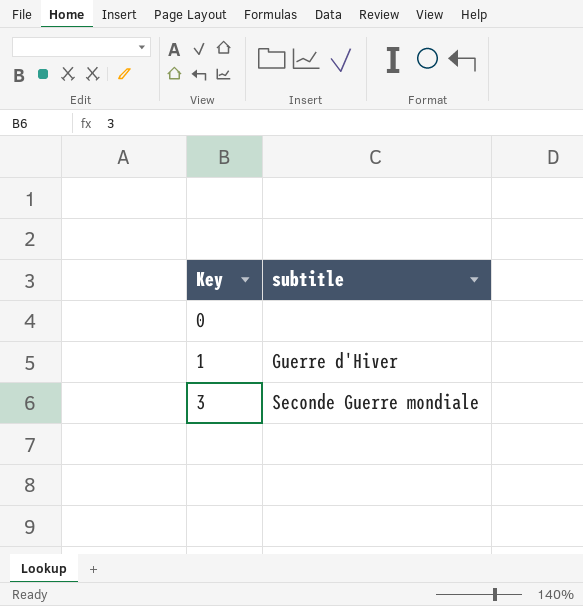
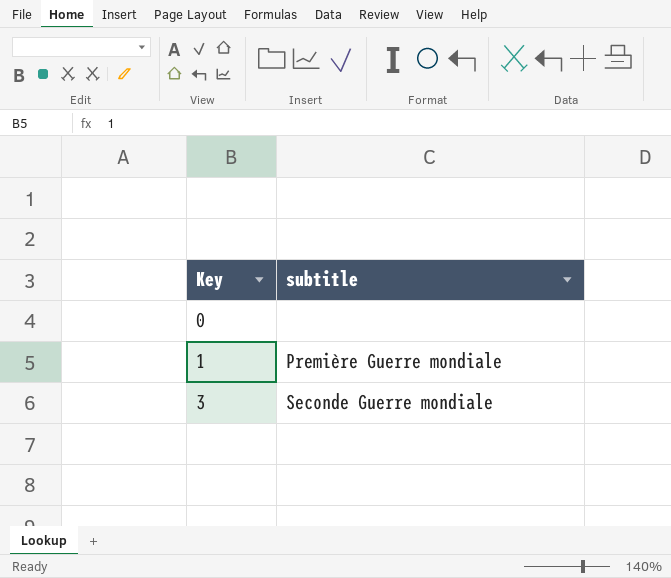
1 | subtitle: Guerre d'Hiver -> Première Guerre mondiale

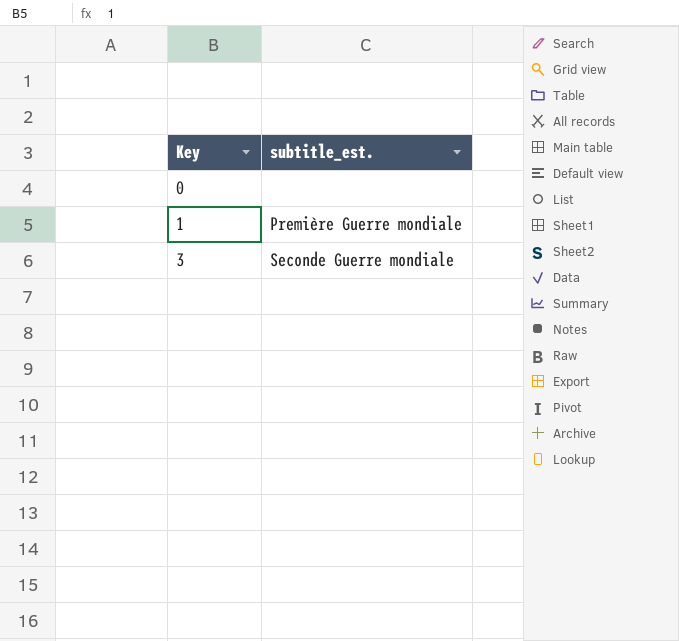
column name: subtitle -> subtitle_est.

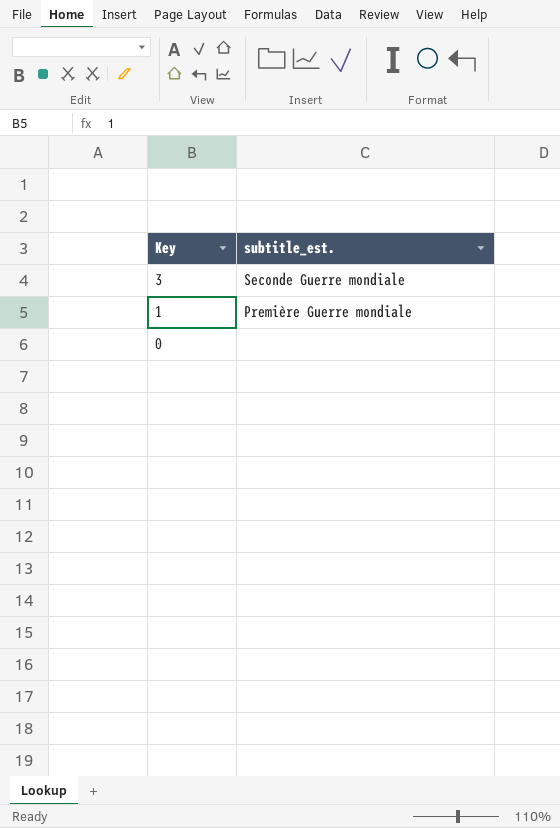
row order: Key ascending -> Key descending

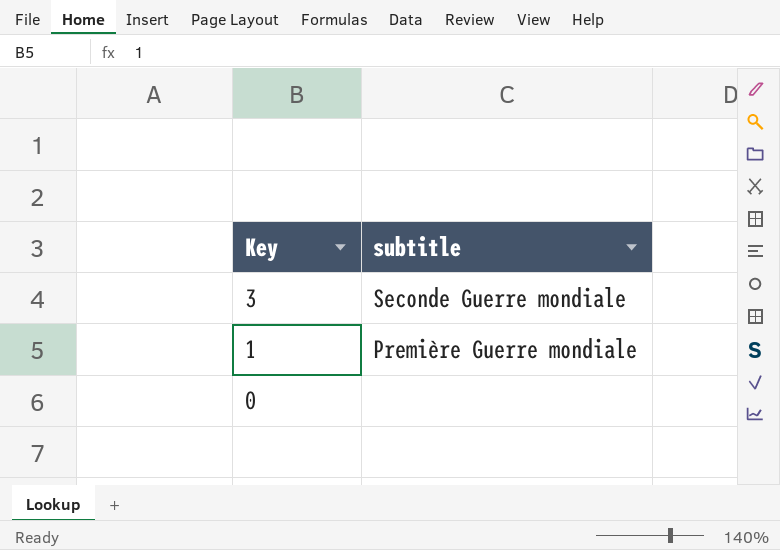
column name: subtitle_est. -> subtitle

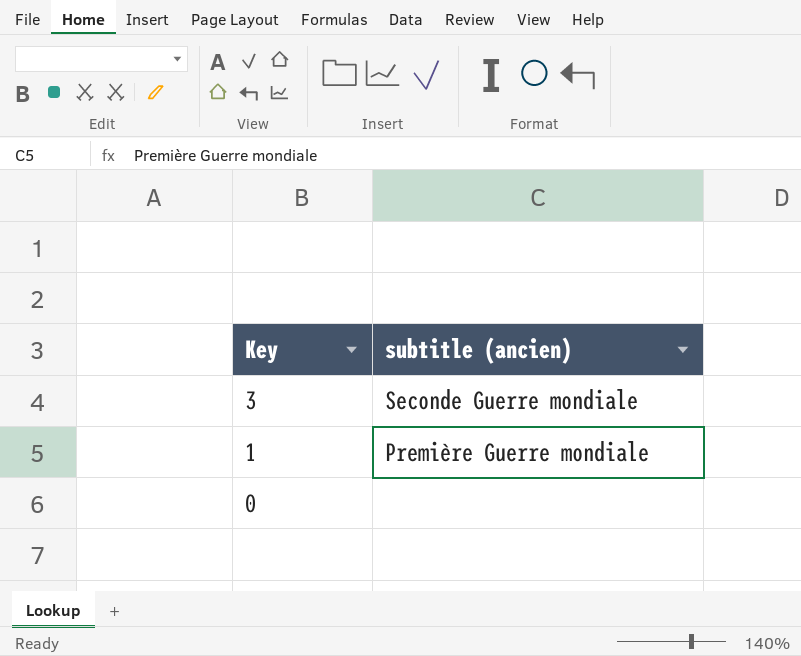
column name: subtitle -> subtitle (ancien)

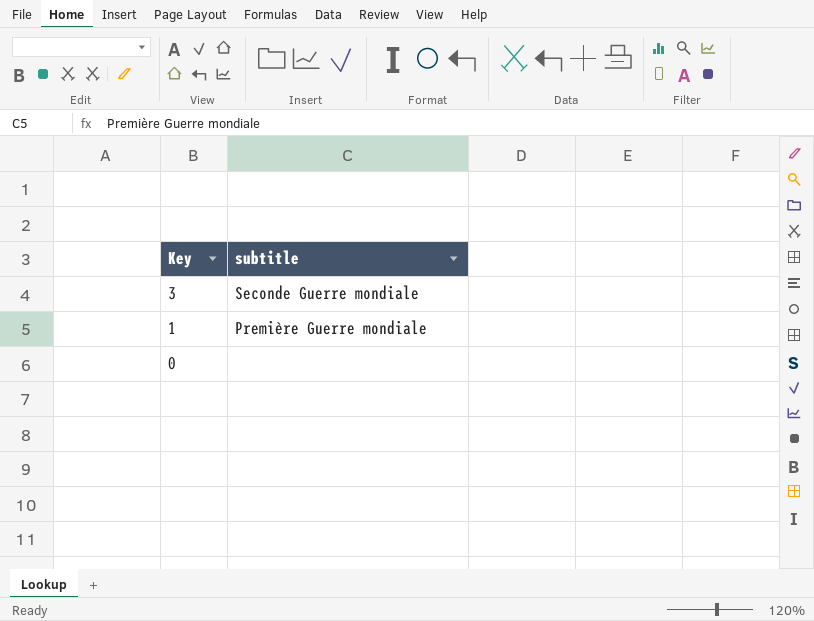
column name: subtitle (ancien) -> subtitle

